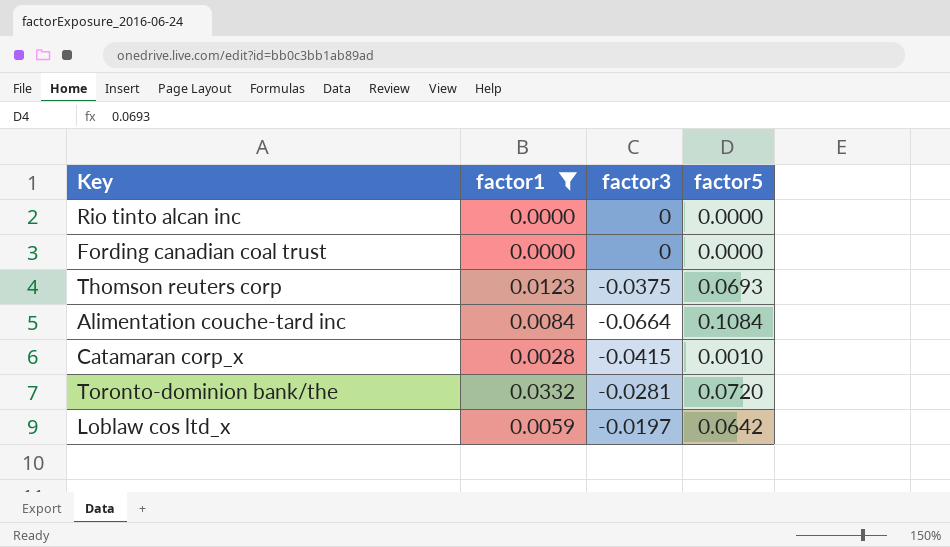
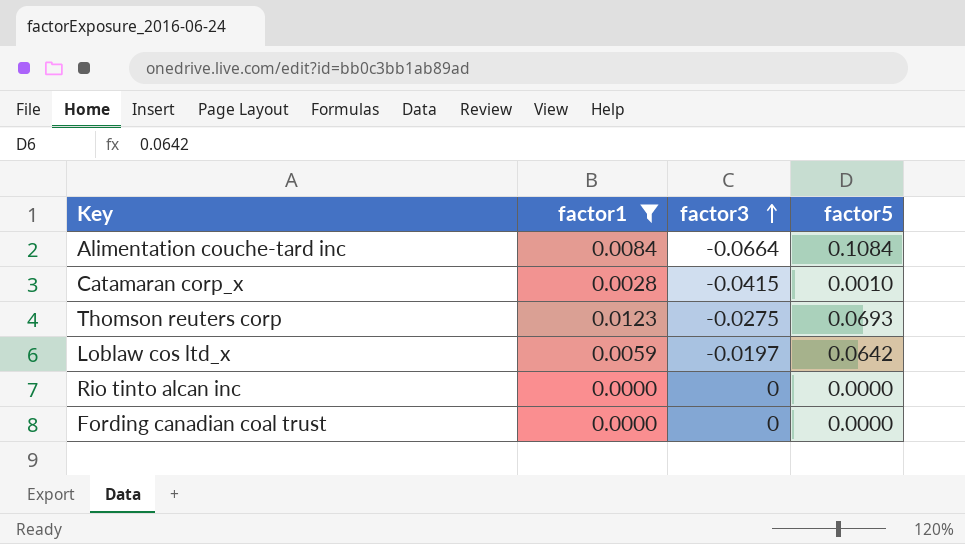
row order: none -> factor3 ascending
row Toronto-dominion bank/the: 0.0332 | -0.0281 | 0.0720 -> none
Thomson reuters corp | factor3: -0.0375 -> -0.0275

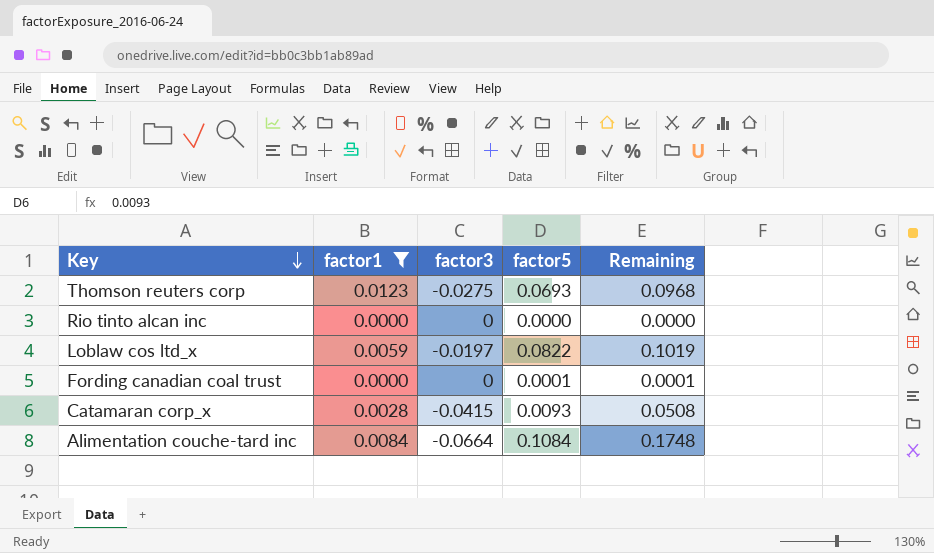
row order: factor3 ascending -> Key descending
column Remaining | formula: none -> [factor5] - [factor3]
Loblaw cos ltd_x | factor5: 0.0642 -> 0.0822
Fording canadian coal trust | factor5: 0.0000 -> 0.0001
Catamaran corp_x | factor5: 0.0010 -> 0.0093

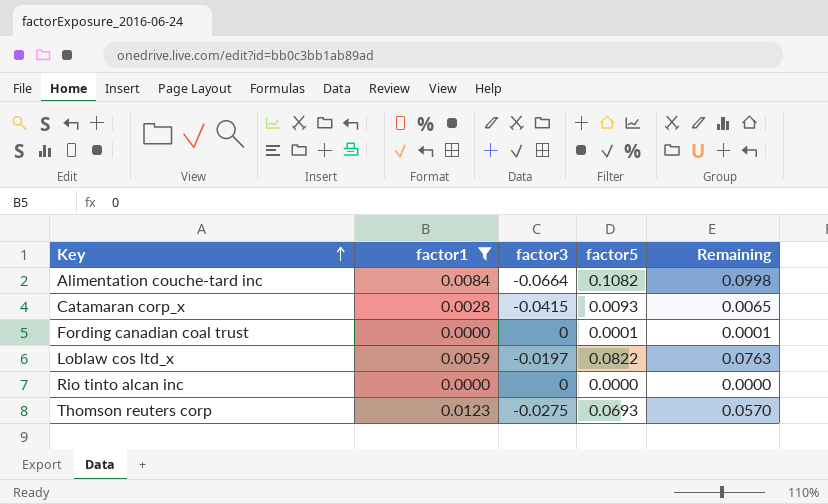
row order: Key descending -> Key ascending
column Remaining | formula: [factor5] - [factor3] -> [factor5] - [factor1]
Alimentation couche-tard inc | factor5: 0.1084 -> 0.1082

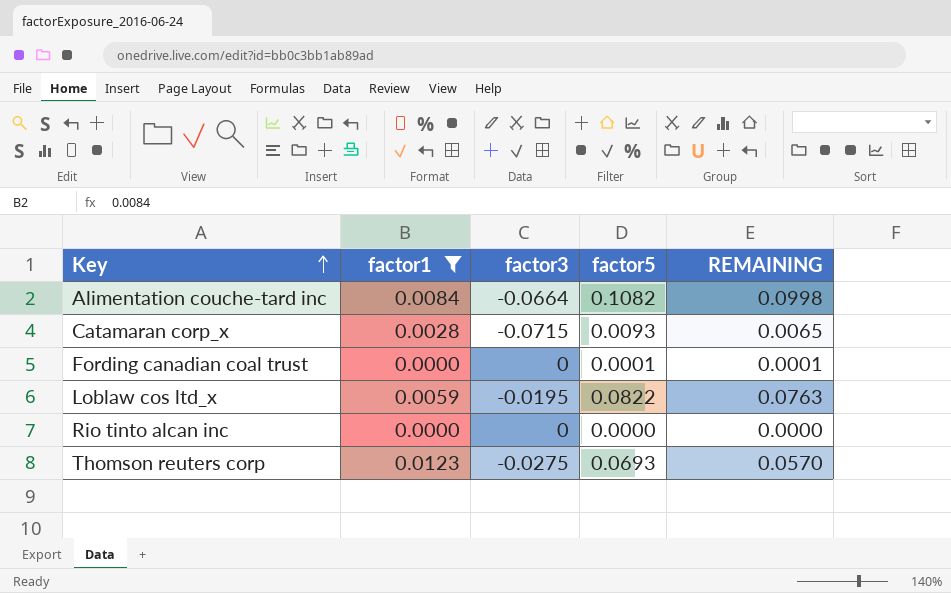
column name: Remaining -> REMAINING
Catamaran corp_x | factor3: -0.0415 -> -0.0715
Loblaw cos ltd_x | factor3: -0.0197 -> -0.0195

